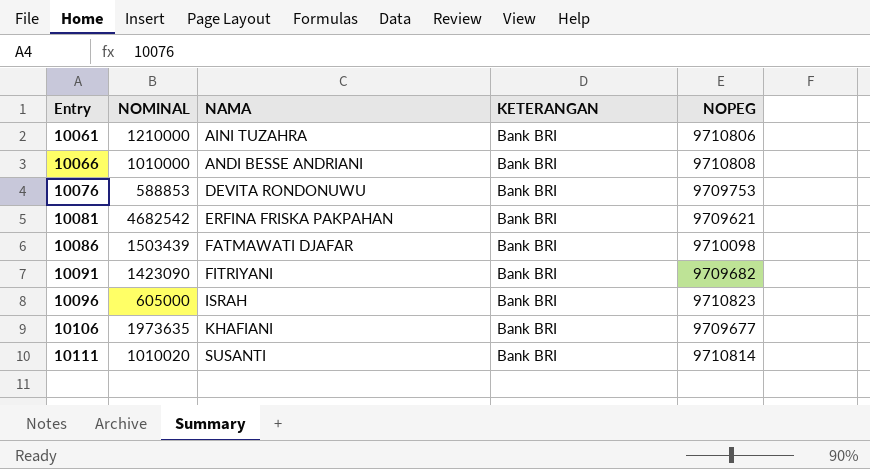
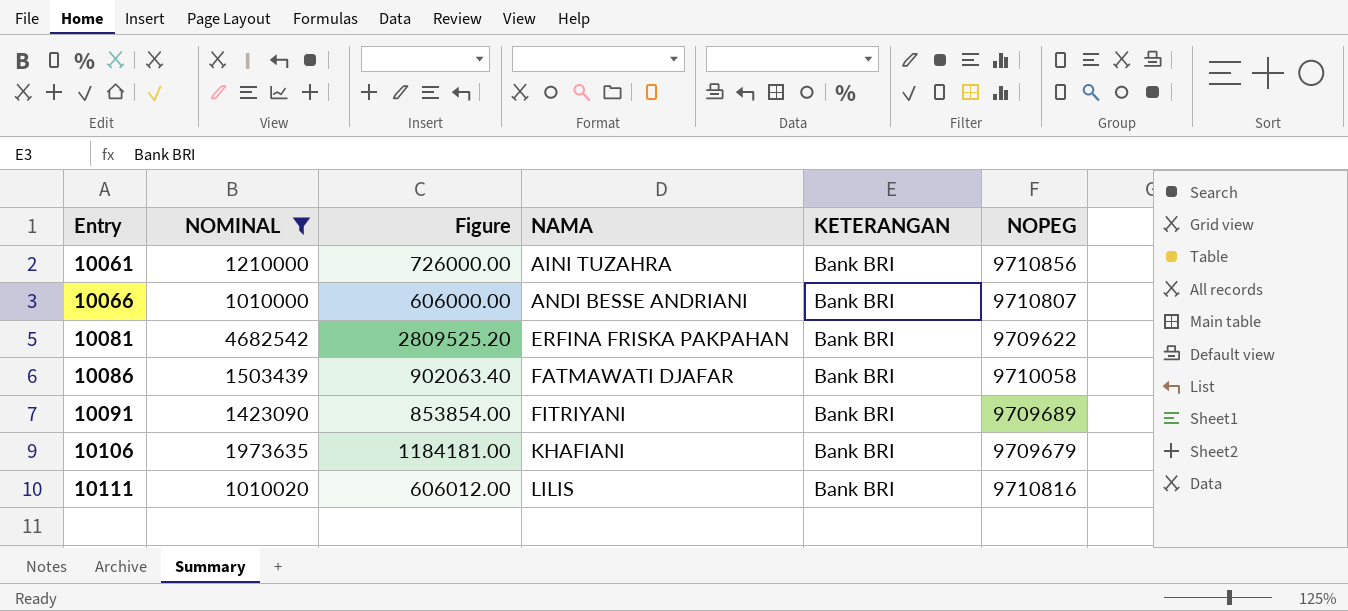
filter: none -> NOMINAL >= 1010000
column Figure | formula: none -> [NOMINAL] * 0.6
10061 | NOPEG: 9710806 -> 9710856
10066 | NOPEG: 9710808 -> 9710807
10081 | NOPEG: 9709621 -> 9709622
10086 | NOPEG: 9710098 -> 9710058
10091 | NOPEG: 9709682 -> 9709689
10106 | NOPEG: 9709677 -> 9709679
10111 | NAMA: SUSANTI -> LILIS
10111 | NOPEG: 9710814 -> 9710816

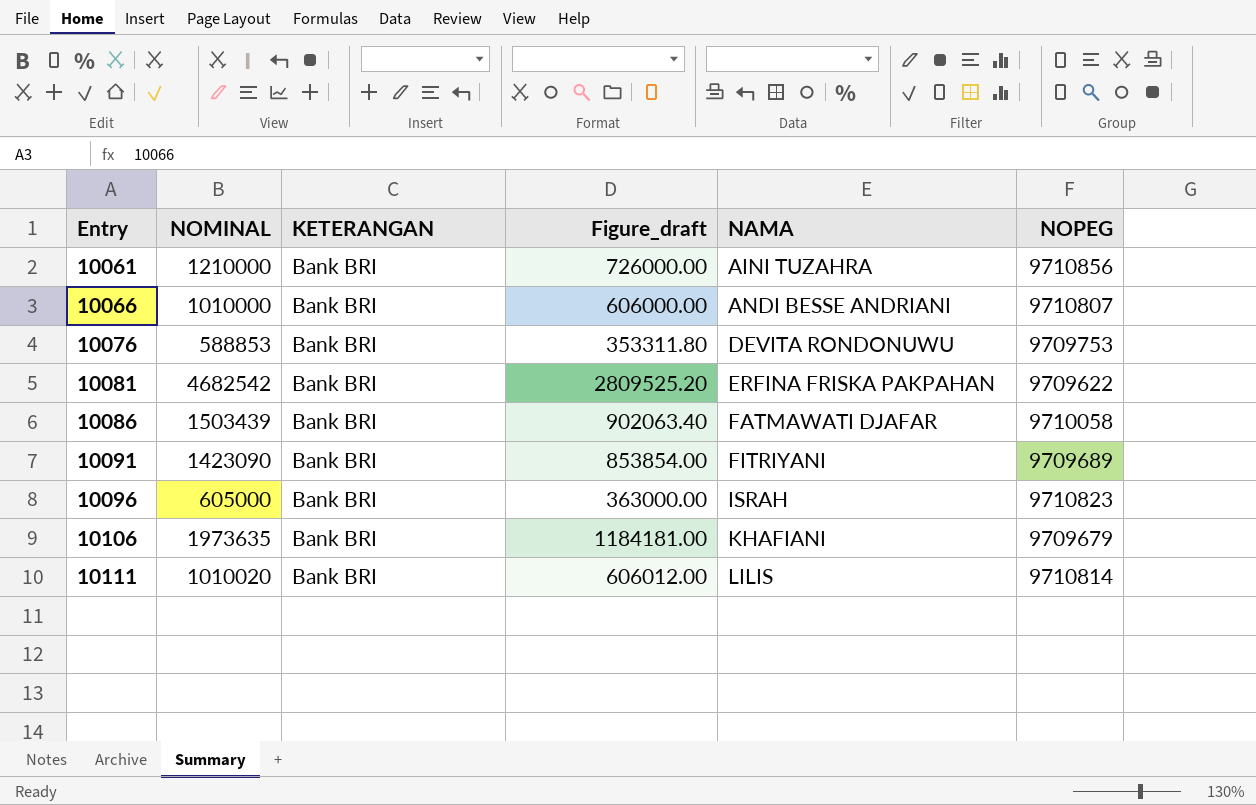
filter: NOMINAL >= 1010000 -> none
column KETERANGAN | position: 5 -> 3
column name: Figure -> Figure_draft
10111 | NOPEG: 9710816 -> 9710814

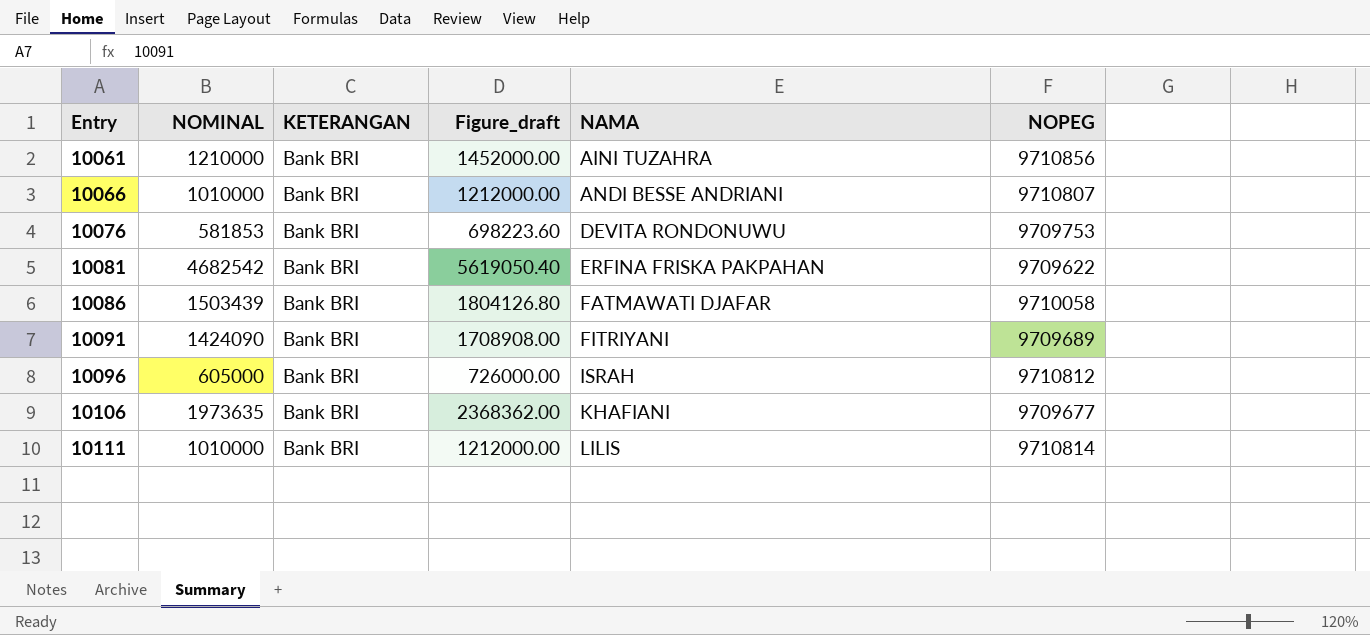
column Figure_draft | formula: [NOMINAL] * 0.6 -> [NOMINAL] * 1.2
10076 | NOMINAL: 588853 -> 581853
10091 | NOMINAL: 1423090 -> 1424090
10096 | NOPEG: 9710823 -> 9710812
10106 | NOPEG: 9709679 -> 9709677
10111 | NOMINAL: 1010020 -> 1010000

